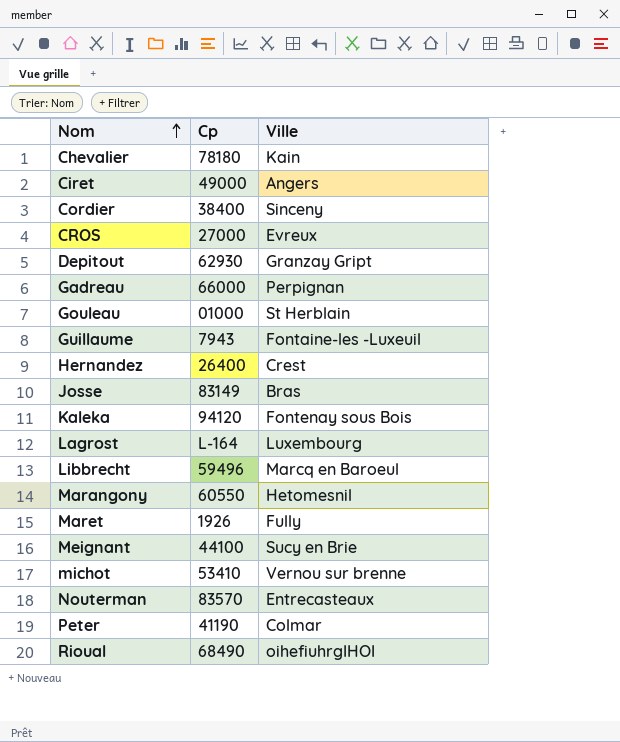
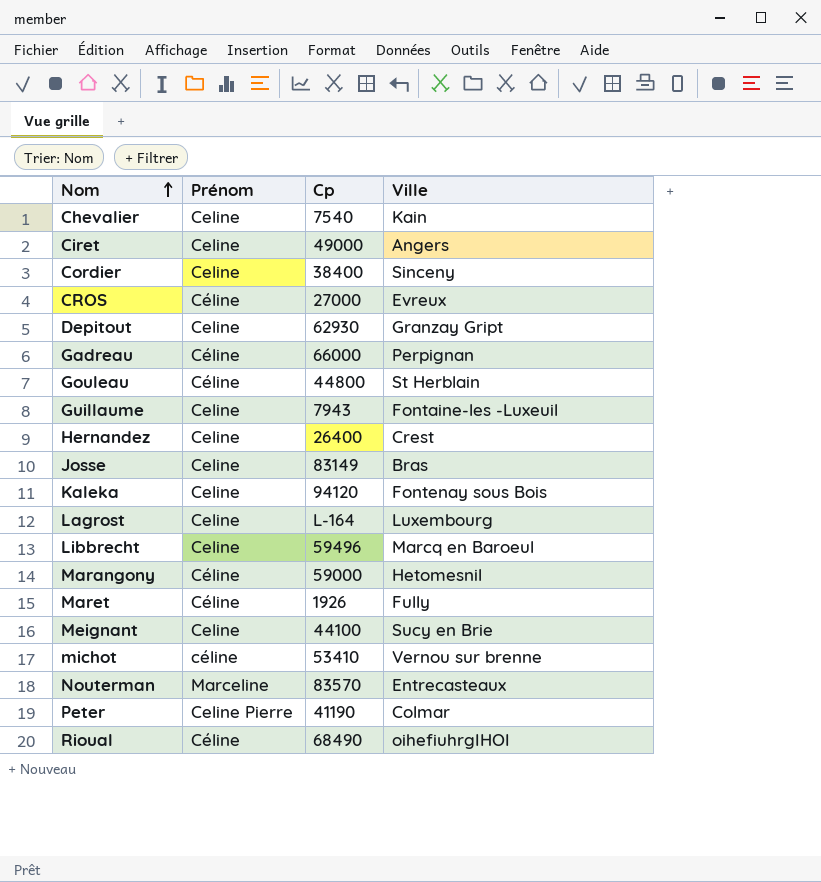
column Prénom | position: none -> 2
Chevalier | Cp: 78180 -> 7540
Gouleau | Cp: 01000 -> 44800
Marangony | Cp: 60550 -> 59000

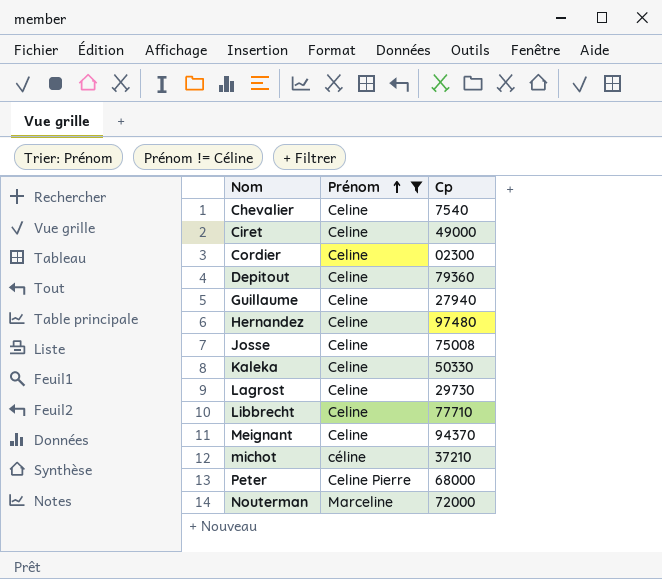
filter: none -> Prénom != Céline
row order: Nom ascending -> Prénom ascending
column Ville | position: 4 -> none
Cordier | Cp: 38400 -> 02300
Depitout | Cp: 62930 -> 79360
Guillaume | Cp: 7943 -> 27940
Hernandez | Cp: 26400 -> 97480
Josse | Cp: 83149 -> 75008
Kaleka | Cp: 94120 -> 50330
Lagrost | Cp: L-164 -> 29730
Libbrecht | Cp: 59496 -> 77710
Meignant | Cp: 44100 -> 94370
michot | Cp: 53410 -> 37210
Peter | Cp: 41190 -> 68000
Nouterman | Cp: 83570 -> 72000

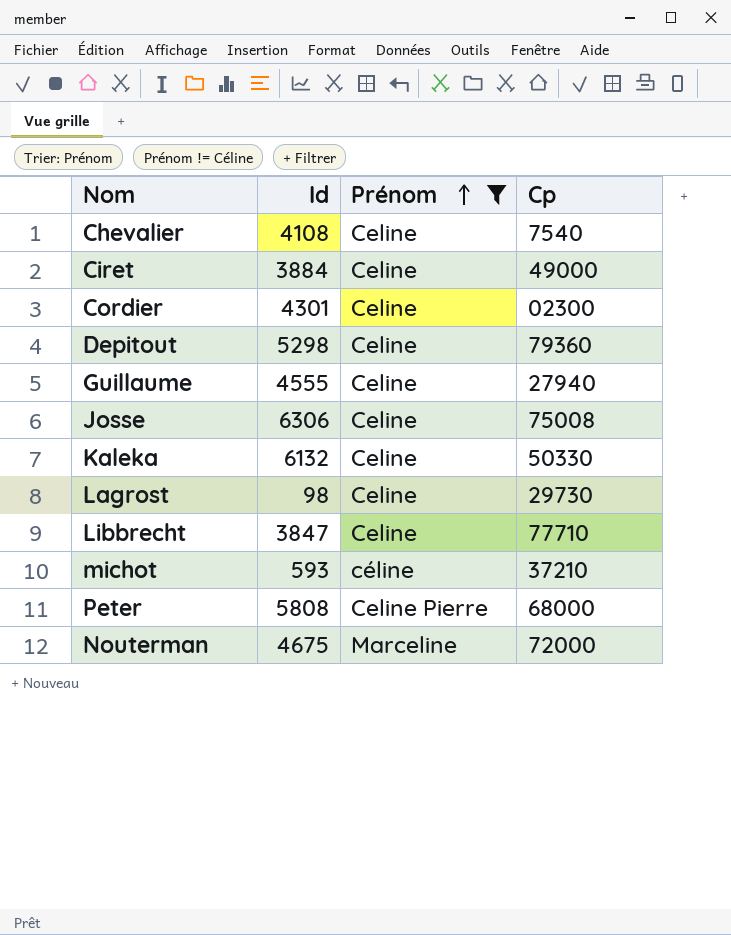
column Id | position: none -> 2
row Hernandez: Celine | 97480 -> none
row Meignant: Celine | 94370 -> none

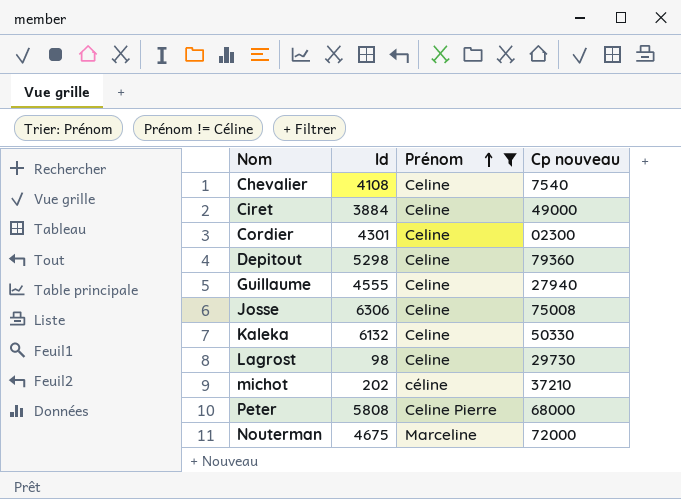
column name: Cp -> Cp nouveau
row Libbrecht: 3847 | Celine | 77710 -> none
michot | Id: 593 -> 202

